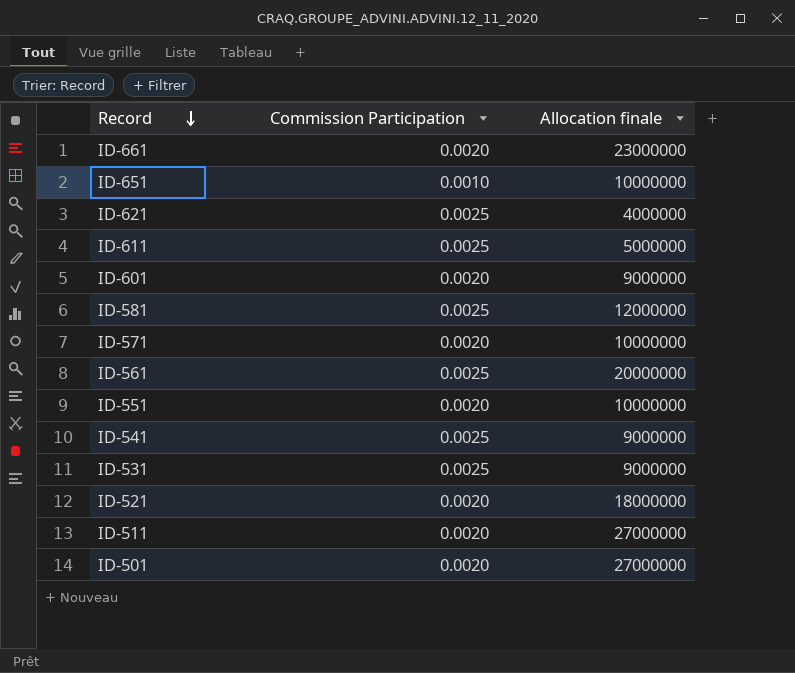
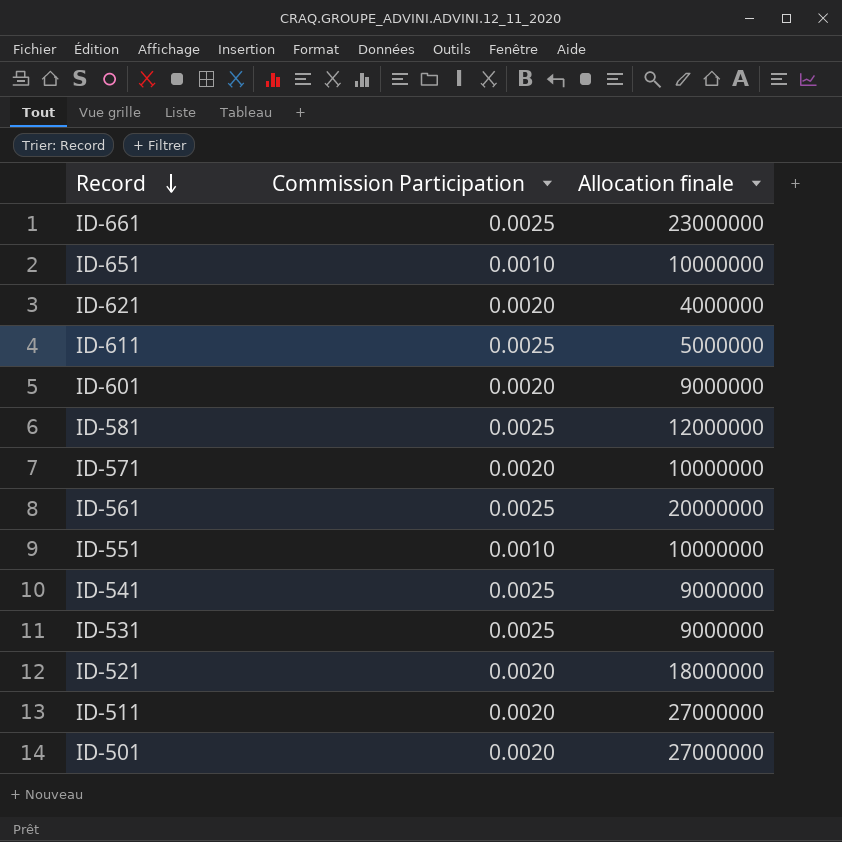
ID-661 | Commission Participation: 0.0020 -> 0.0025
ID-621 | Commission Participation: 0.0025 -> 0.0020
ID-551 | Commission Participation: 0.0020 -> 0.0010

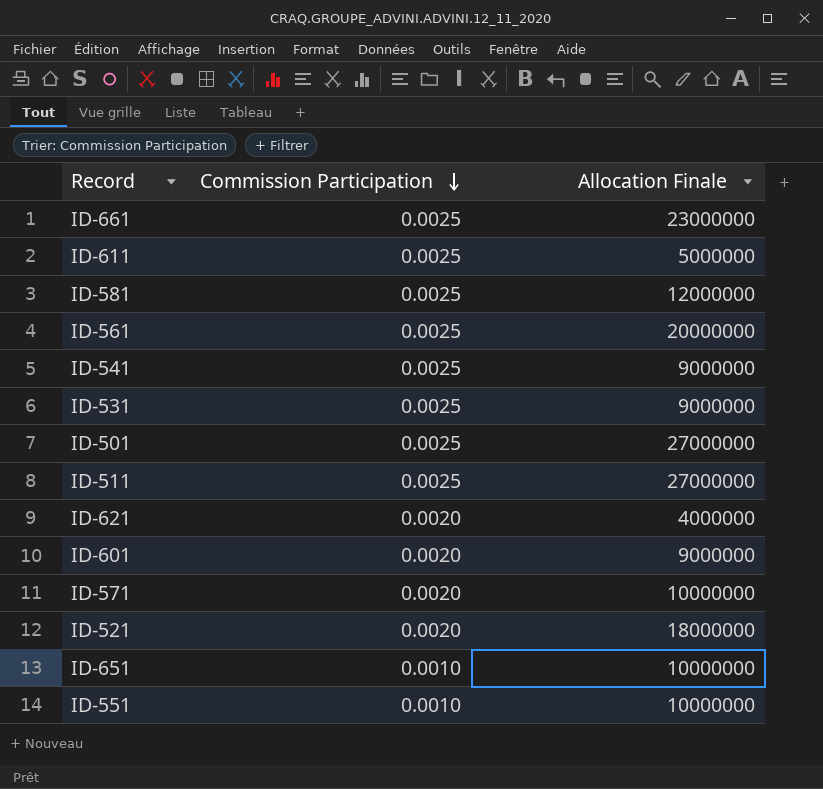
row order: Record descending -> Commission Participation descending
column name: Allocation finale -> Allocation Finale
ID-501 | Commission Participation: 0.0020 -> 0.0025
ID-511 | Commission Participation: 0.0020 -> 0.0025

